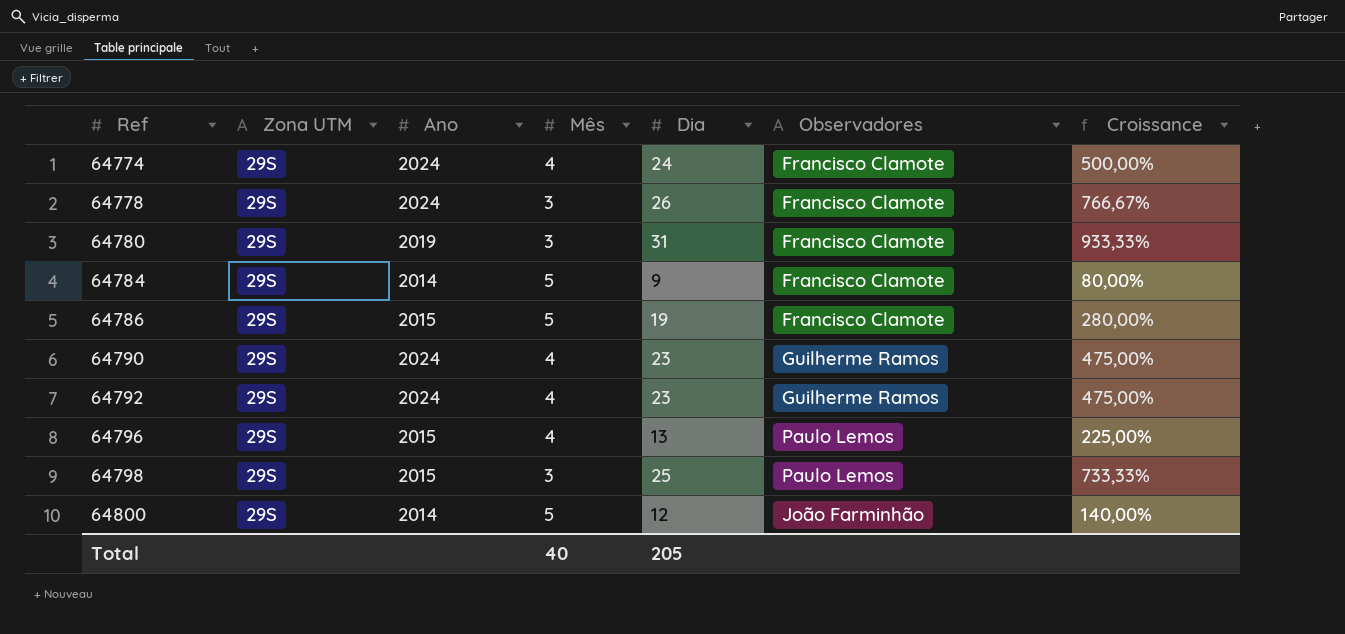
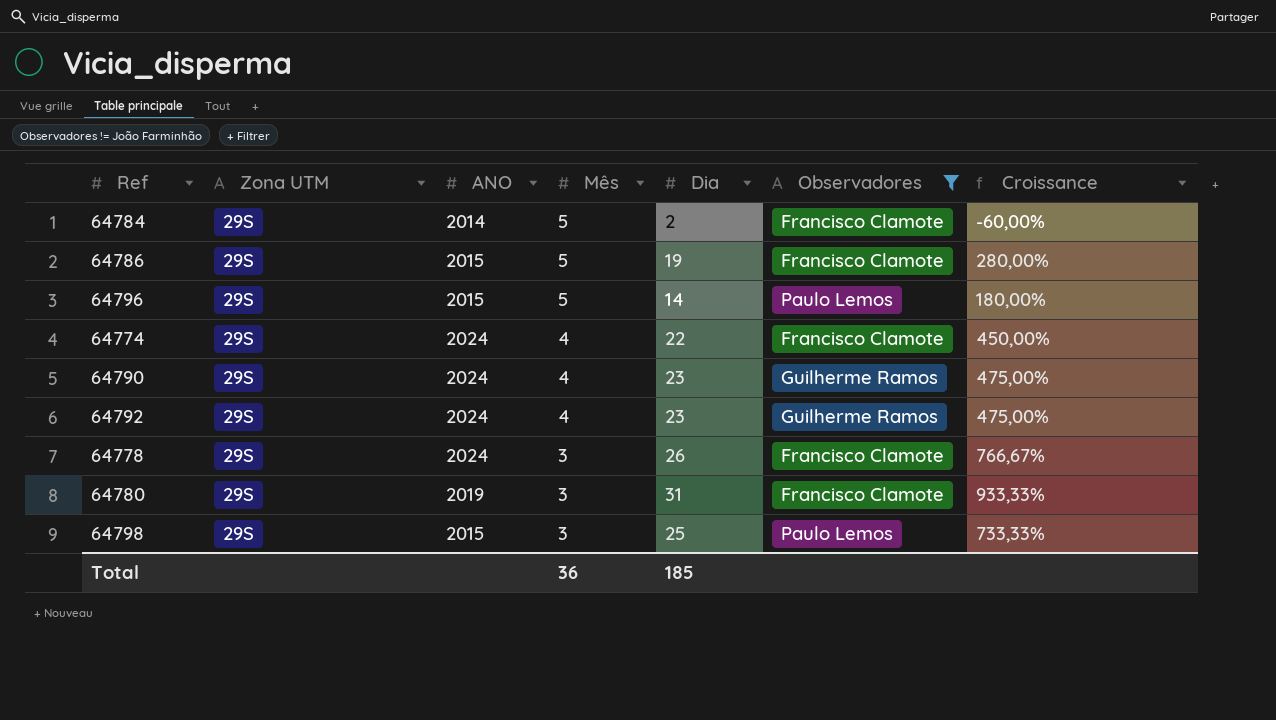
filter: none -> Observadores != João Farminhão
row order: Ref ascending -> Mês descending
column name: Ano -> ANO
64784 | Dia: 9 -> 2
64784 | Croissance: 80,00% -> -60,00%
64796 | Mês: 4 -> 5
64796 | Dia: 13 -> 14
64796 | Croissance: 225,00% -> 180,00%
64774 | Dia: 24 -> 22
64774 | Croissance: 500,00% -> 450,00%
Total | Mês: 40 -> 36
Total | Dia: 205 -> 185

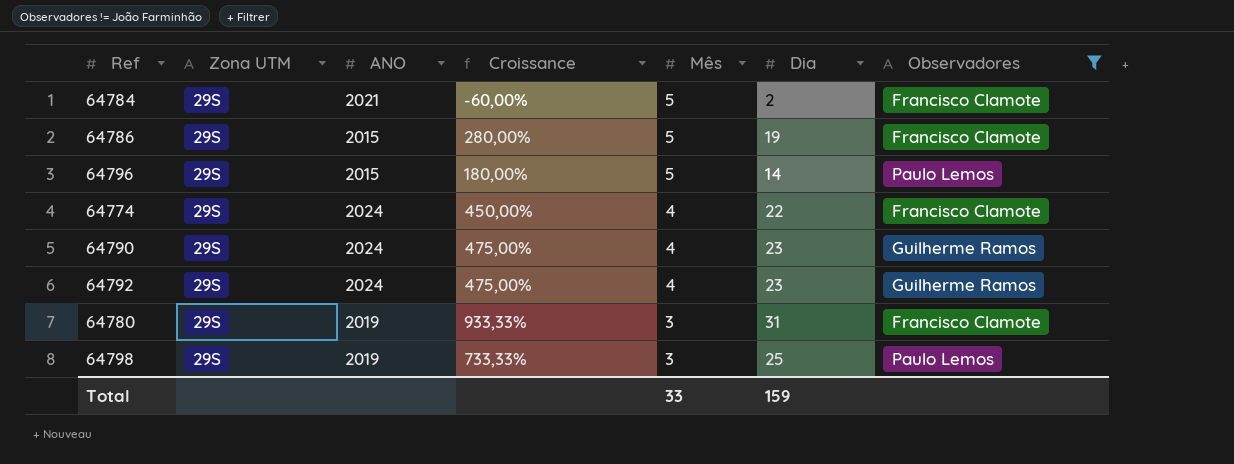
column Croissance | position: 7 -> 4
row 64778: 29S | 2024 | 3 | 26 | Francisco Clamote | 766,67% -> none
64784 | ANO: 2014 -> 2021
64798 | ANO: 2015 -> 2019
Total | Mês: 36 -> 33
Total | Dia: 185 -> 159

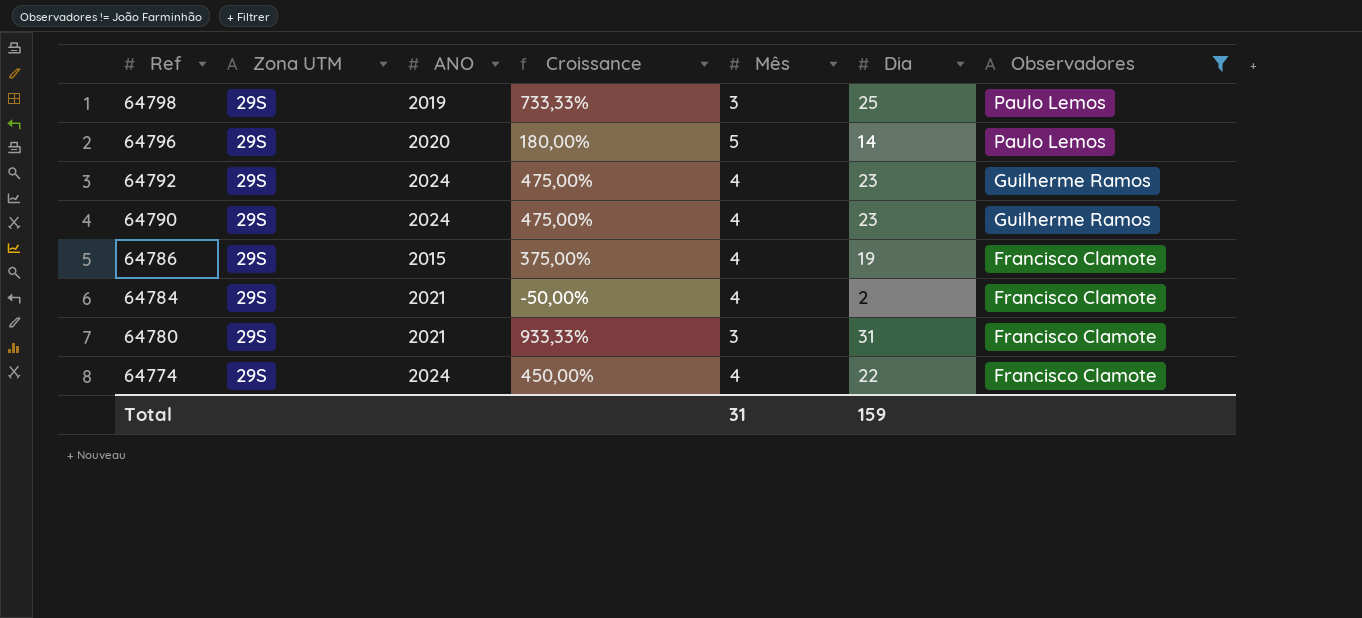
row order: Mês descending -> Ref descending
64796 | ANO: 2015 -> 2020
64786 | Croissance: 280,00% -> 375,00%
64786 | Mês: 5 -> 4
64784 | Croissance: -60,00% -> -50,00%
64784 | Mês: 5 -> 4
64780 | ANO: 2019 -> 2021
Total | Mês: 33 -> 31

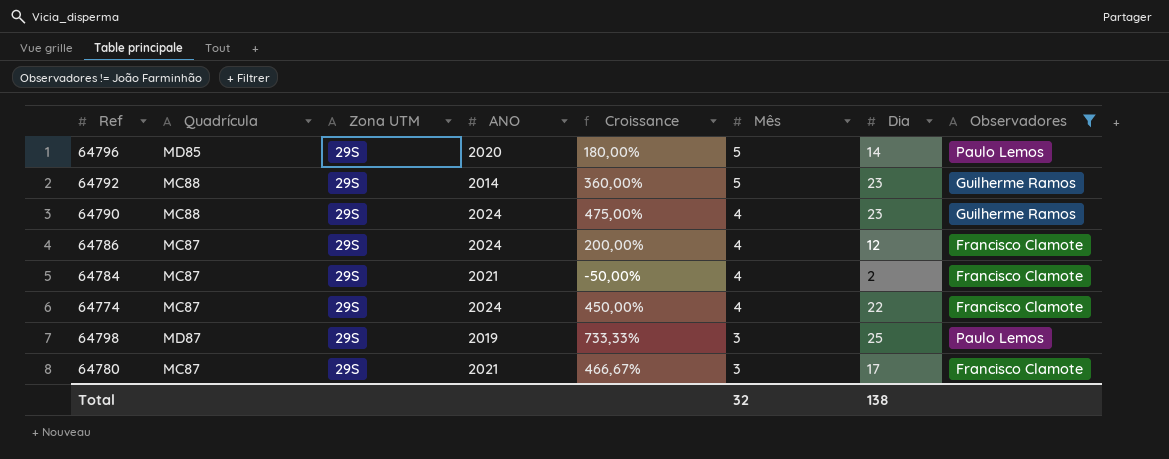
row order: Ref descending -> Mês descending
column Quadrícula | position: none -> 2
64792 | ANO: 2024 -> 2014
64792 | Croissance: 475,00% -> 360,00%
64792 | Mês: 4 -> 5
64786 | ANO: 2015 -> 2024
64786 | Croissance: 375,00% -> 200,00%
64786 | Dia: 19 -> 12
64780 | Croissance: 933,33% -> 466,67%
64780 | Dia: 31 -> 17
Total | Mês: 31 -> 32
Total | Dia: 159 -> 138

